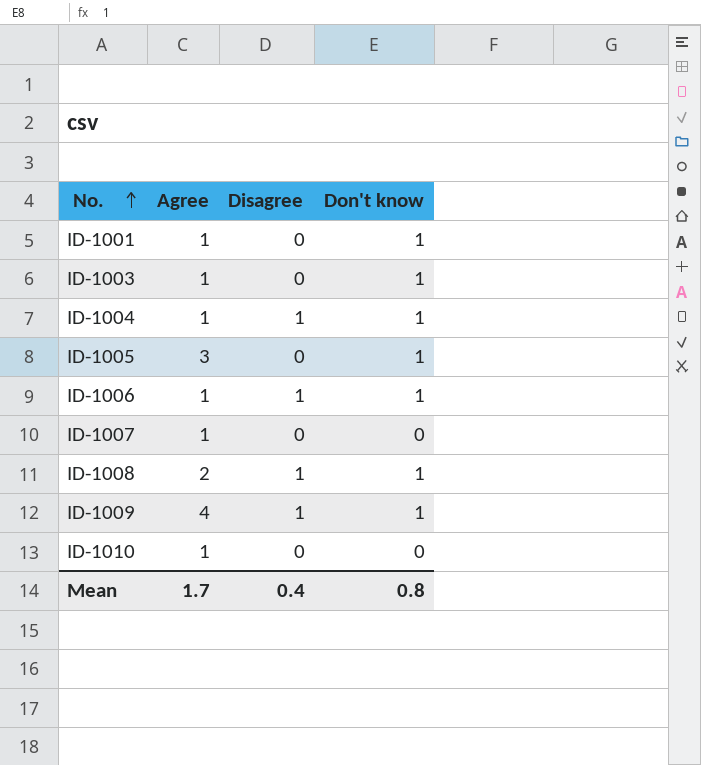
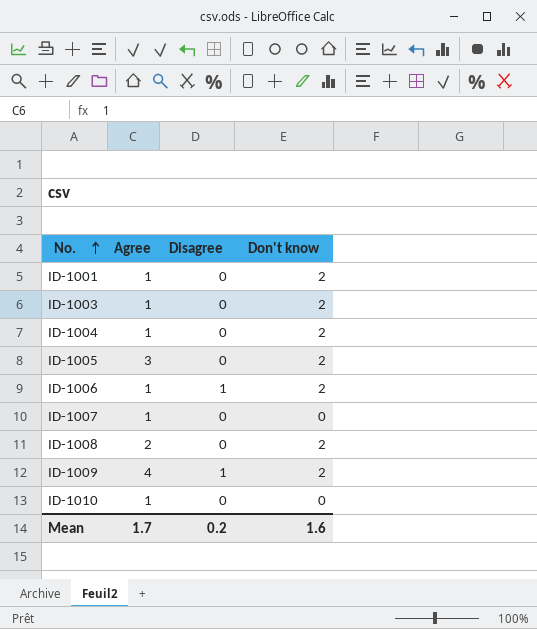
ID-1001 | Don't know: 1 -> 2
ID-1003 | Don't know: 1 -> 2
ID-1004 | Disagree: 1 -> 0
ID-1004 | Don't know: 1 -> 2
ID-1005 | Don't know: 1 -> 2
ID-1006 | Don't know: 1 -> 2
ID-1008 | Disagree: 1 -> 0
ID-1008 | Don't know: 1 -> 2
ID-1009 | Don't know: 1 -> 2
Mean | Disagree: 0.4 -> 0.2
Mean | Don't know: 0.8 -> 1.6

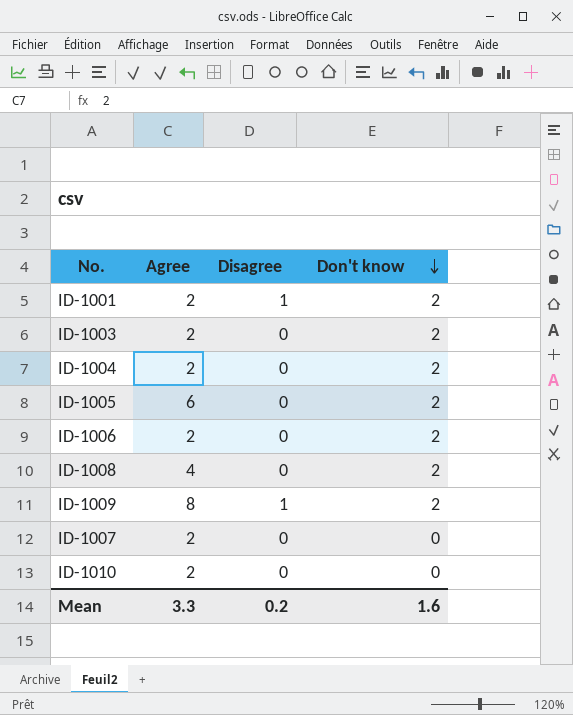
row order: No. ascending -> Don't know descending
ID-1001 | Agree: 1 -> 2
ID-1001 | Disagree: 0 -> 1
ID-1003 | Agree: 1 -> 2
ID-1004 | Agree: 1 -> 2
ID-1005 | Agree: 3 -> 6
ID-1006 | Agree: 1 -> 2
ID-1006 | Disagree: 1 -> 0
ID-1008 | Agree: 2 -> 4
ID-1009 | Agree: 4 -> 8
ID-1007 | Agree: 1 -> 2
ID-1010 | Agree: 1 -> 2
Mean | Agree: 1.7 -> 3.3

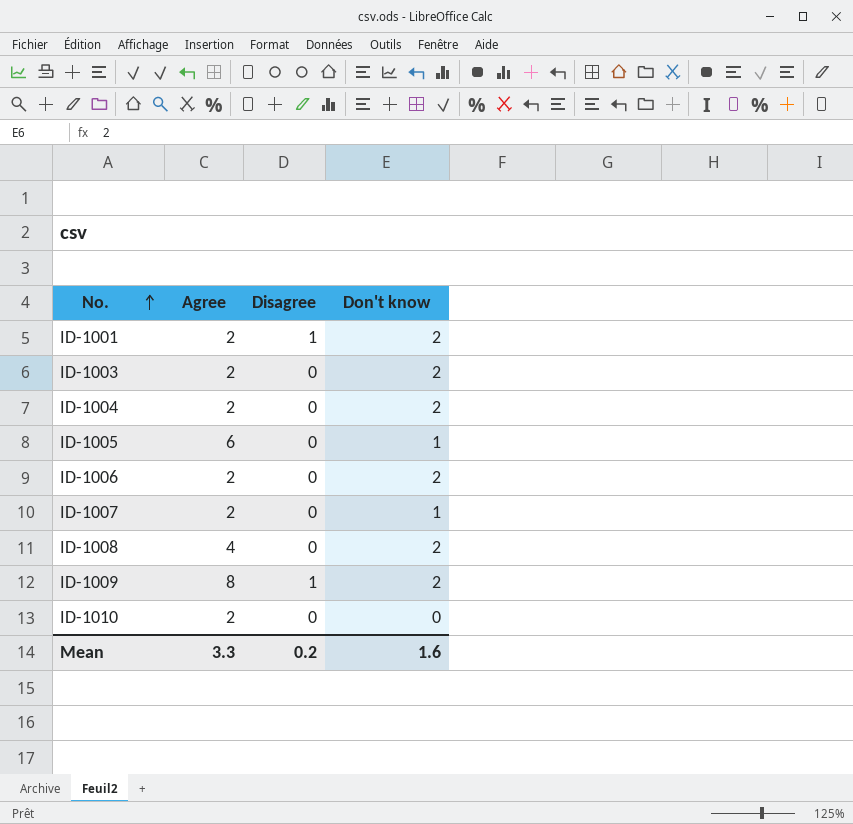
row order: Don't know descending -> No. ascending
ID-1005 | Don't know: 2 -> 1
ID-1007 | Don't know: 0 -> 1

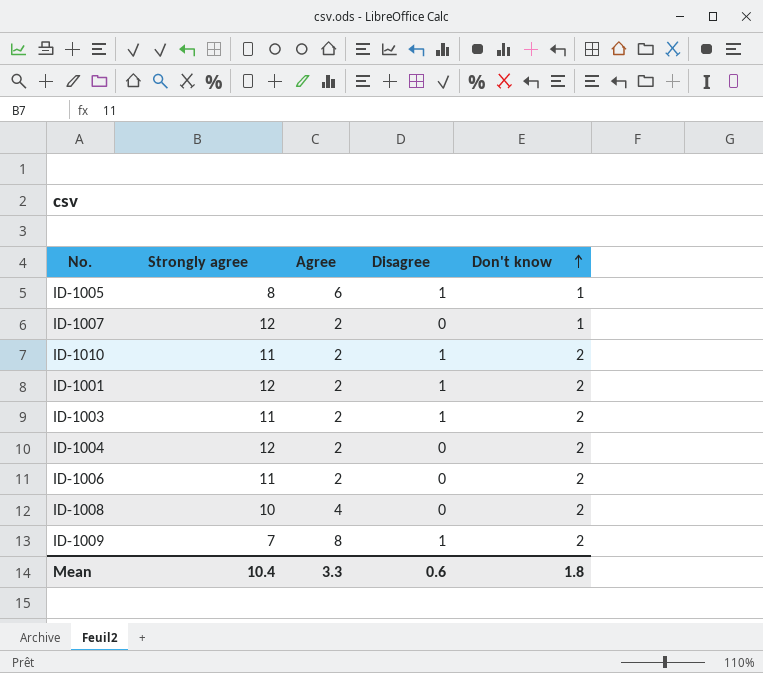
row order: No. ascending -> Don't know ascending
column Strongly agree | position: none -> 2
ID-1005 | Disagree: 0 -> 1
ID-1010 | Disagree: 0 -> 1
ID-1010 | Don't know: 0 -> 2
ID-1003 | Disagree: 0 -> 1
Mean | Disagree: 0.2 -> 0.6
Mean | Don't know: 1.6 -> 1.8

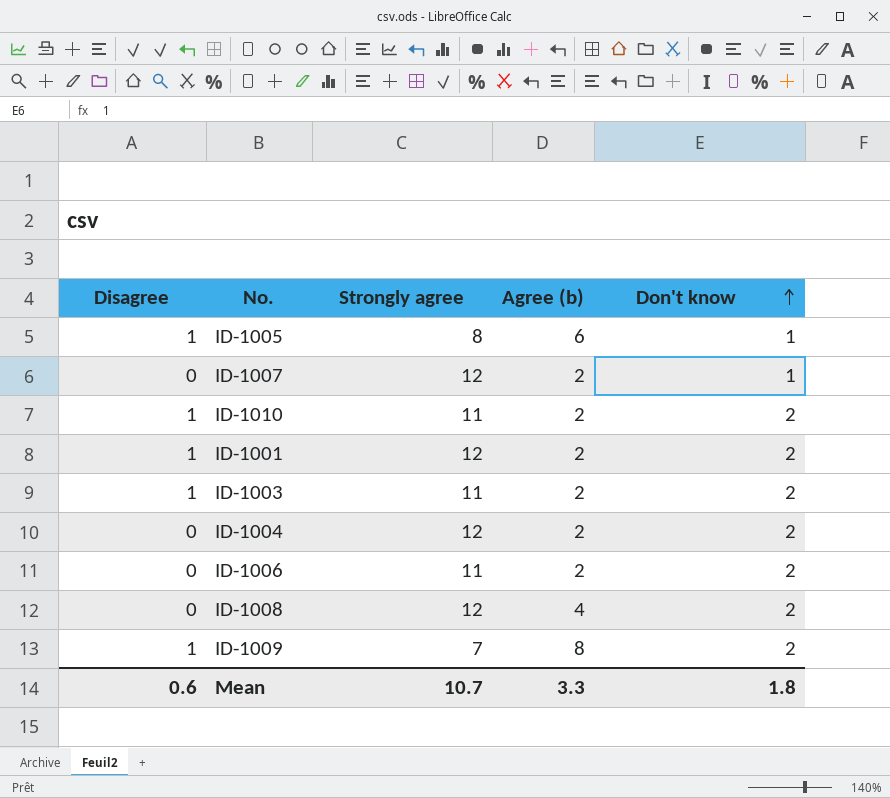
column Disagree | position: 4 -> 1
column name: Agree -> Agree (b)
ID-1008 | Strongly agree: 10 -> 12
Mean | Strongly agree: 10.4 -> 10.7

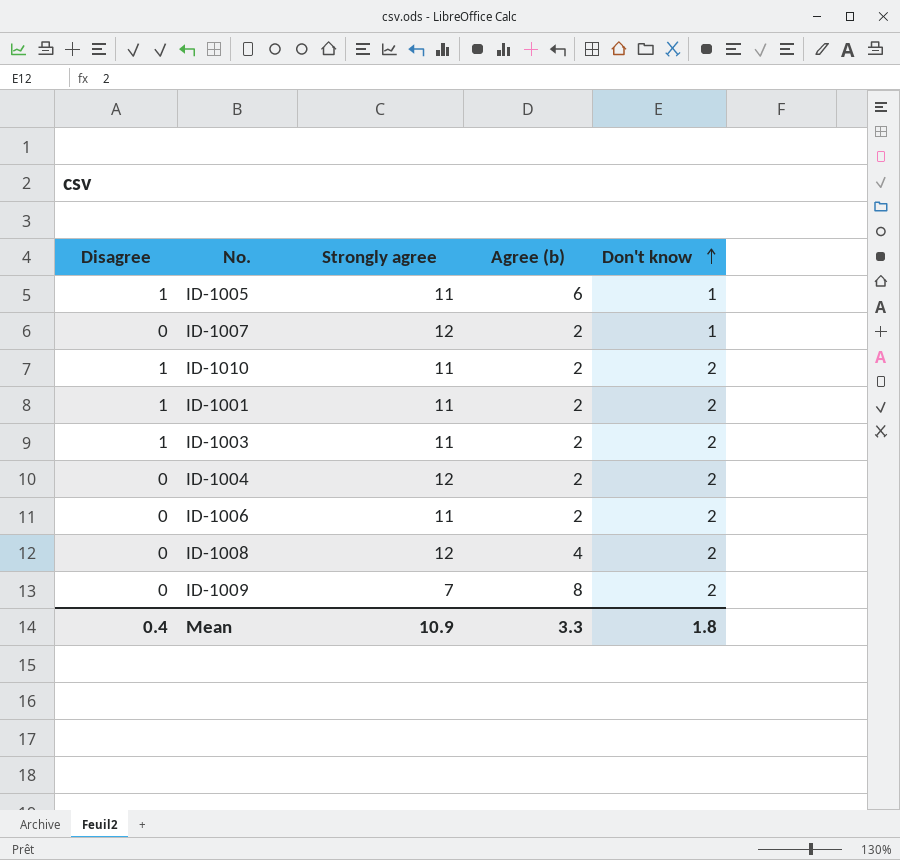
ID-1005 | Strongly agree: 8 -> 11
ID-1001 | Strongly agree: 12 -> 11
ID-1009 | Disagree: 1 -> 0
Mean | Disagree: 0.6 -> 0.4
Mean | Strongly agree: 10.7 -> 10.9

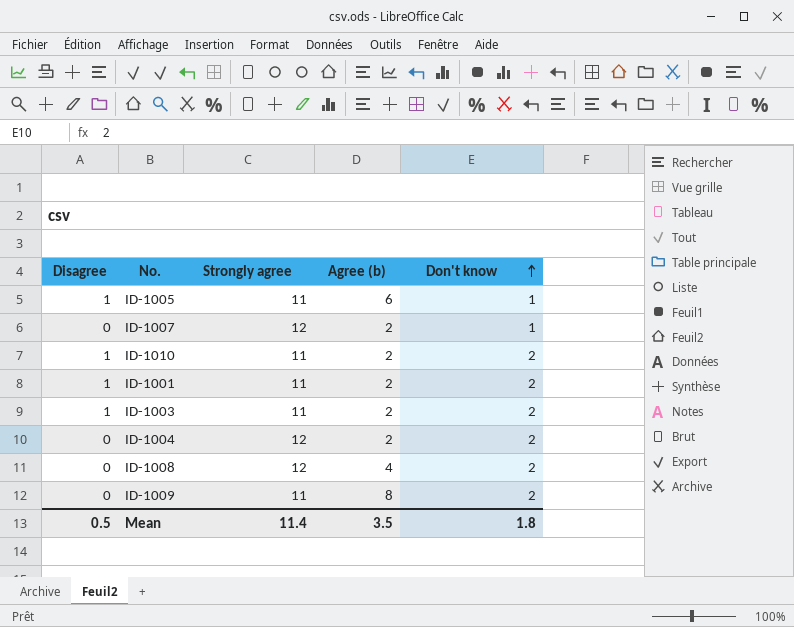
row ID-1006: 0 | 11 | 2 | 2 -> none
ID-1009 | Strongly agree: 7 -> 11
Mean | Disagree: 0.4 -> 0.5
Mean | Strongly agree: 10.9 -> 11.4
Mean | Agree (b): 3.3 -> 3.5

